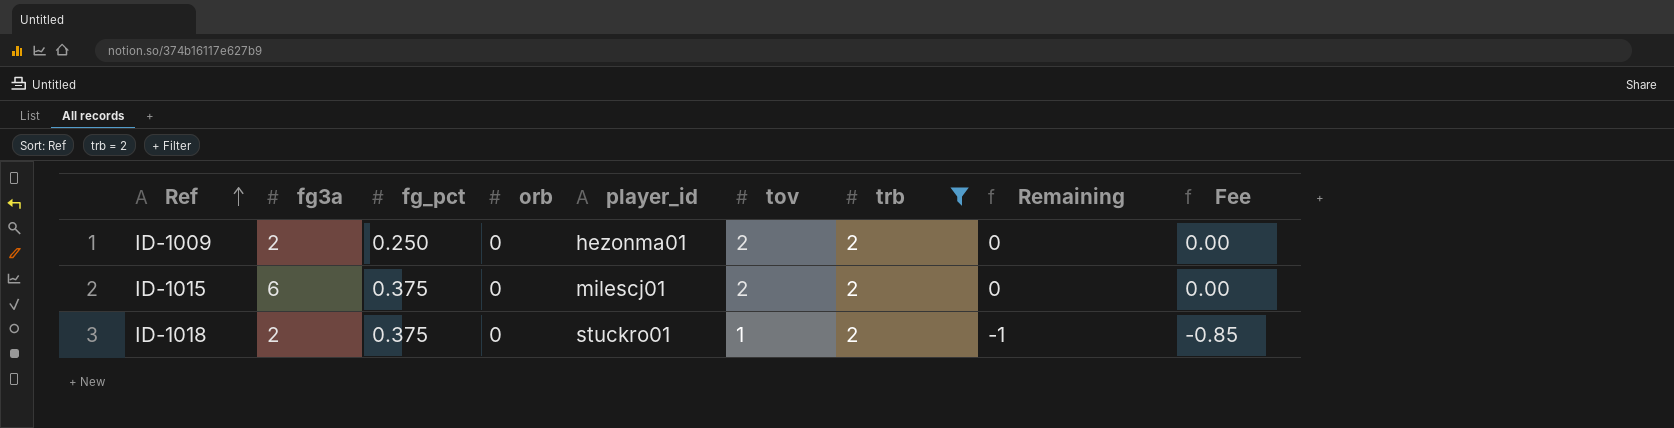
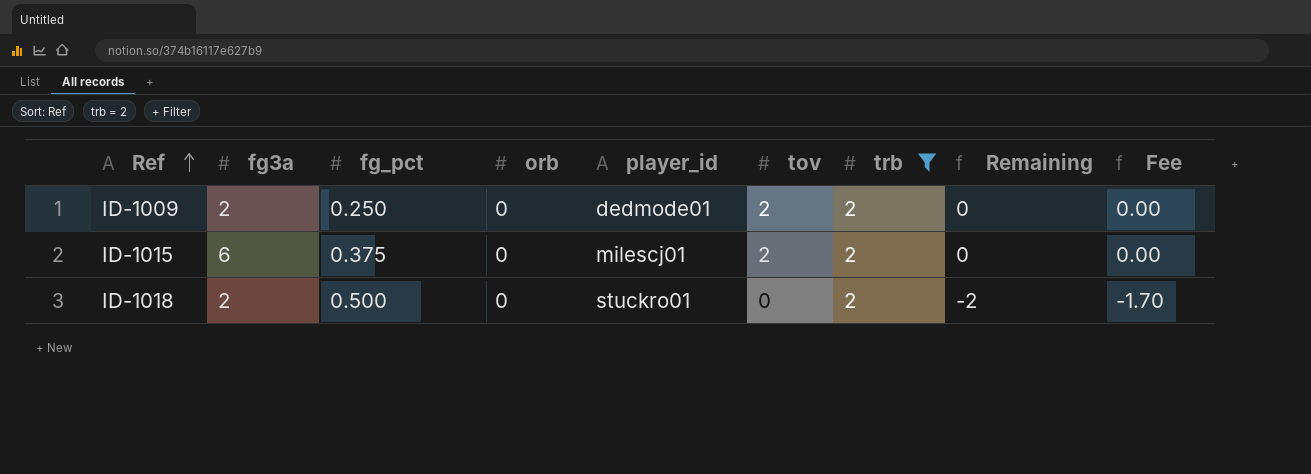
ID-1009 | player_id: hezonma01 -> dedmode01
ID-1018 | fg_pct: 0.375 -> 0.500
ID-1018 | tov: 1 -> 0
ID-1018 | Remaining: -1 -> -2
ID-1018 | Fee: -0.85 -> -1.70

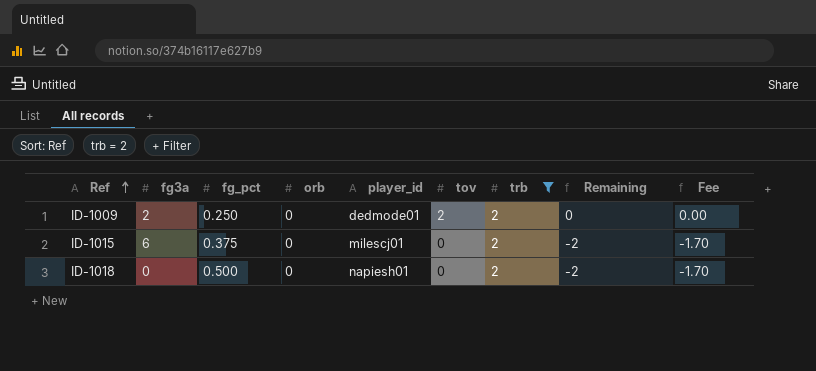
ID-1015 | tov: 2 -> 0
ID-1015 | Remaining: 0 -> -2
ID-1015 | Fee: 0.00 -> -1.70
ID-1018 | fg3a: 2 -> 0
ID-1018 | player_id: stuckro01 -> napiesh01

